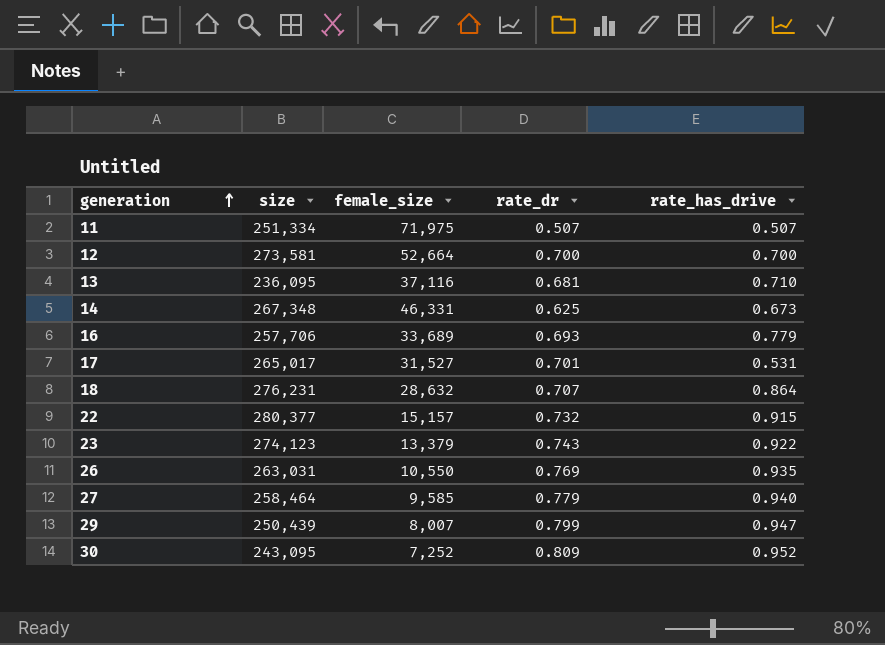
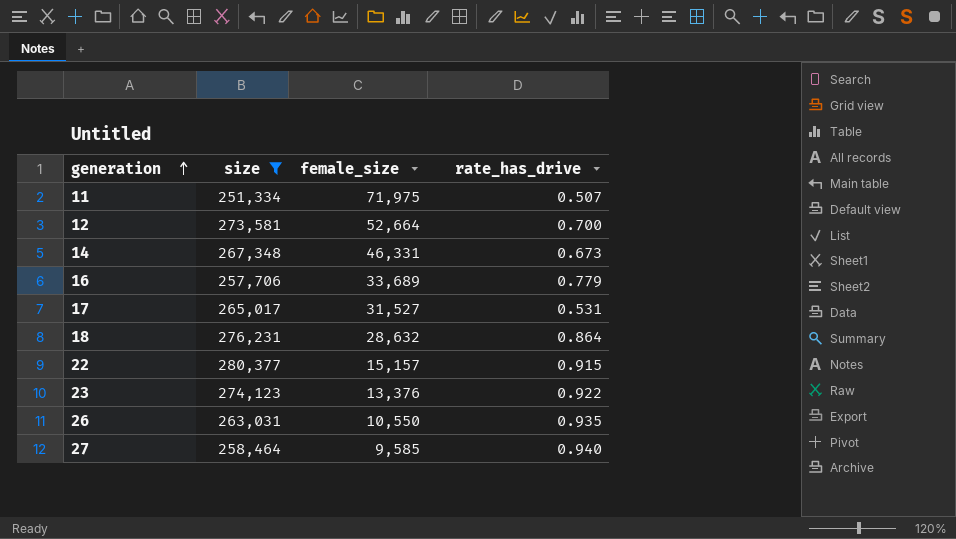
filter: none -> size >= 251,334
column rate_dr | position: 4 -> none
23 | female_size: 13,379 -> 13,376

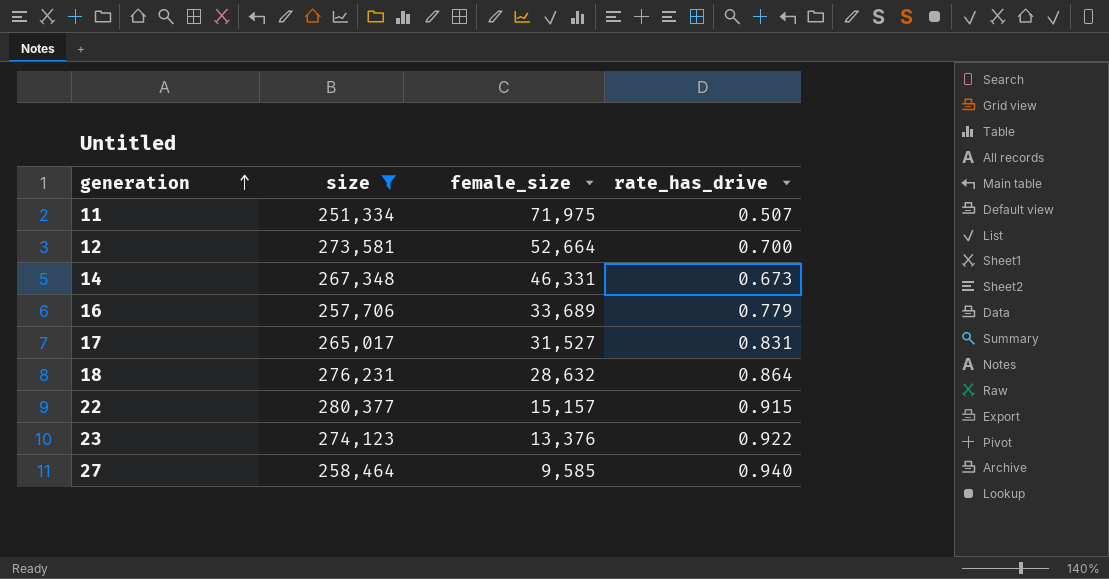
row 26: 263,031 | 10,550 | 0.935 -> none
17 | rate_has_drive: 0.531 -> 0.831

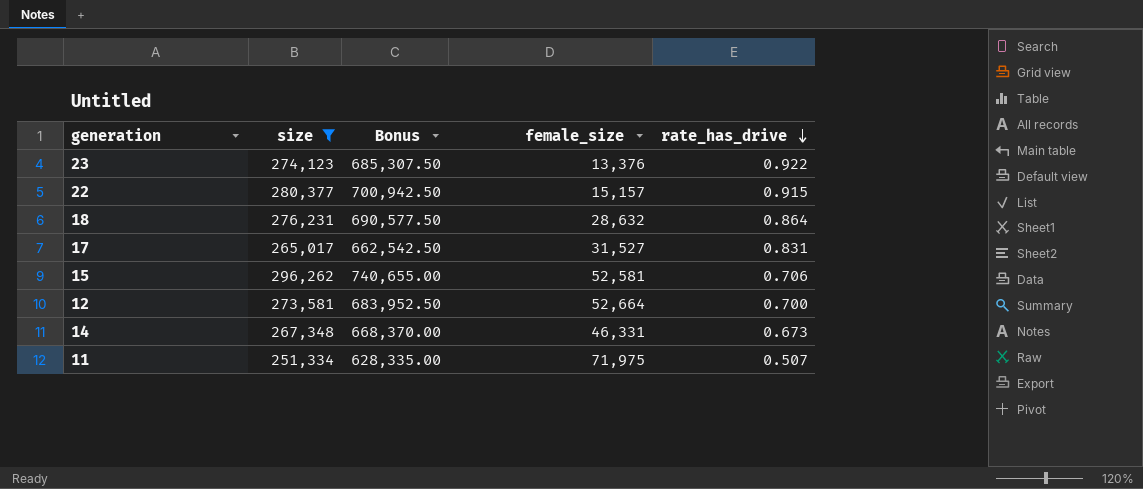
row order: generation ascending -> rate_has_drive descending
column Bonus | formula: none -> [size] * 2.5
row 16: 257,706 | 33,689 | 0.779 -> none
row 27: 258,464 | 9,585 | 0.940 -> none
row 15: none -> 296,262 | 740,655.00 | 52,581 | 0.706

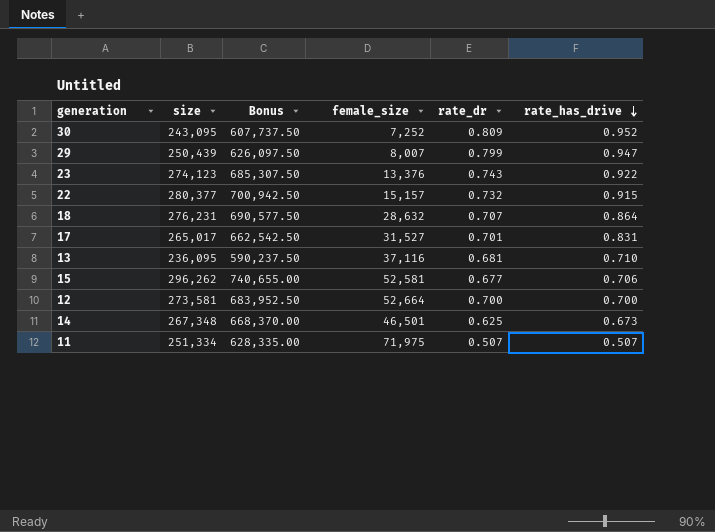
filter: size >= 251,334 -> none
column rate_dr | position: none -> 5
14 | female_size: 46,331 -> 46,501

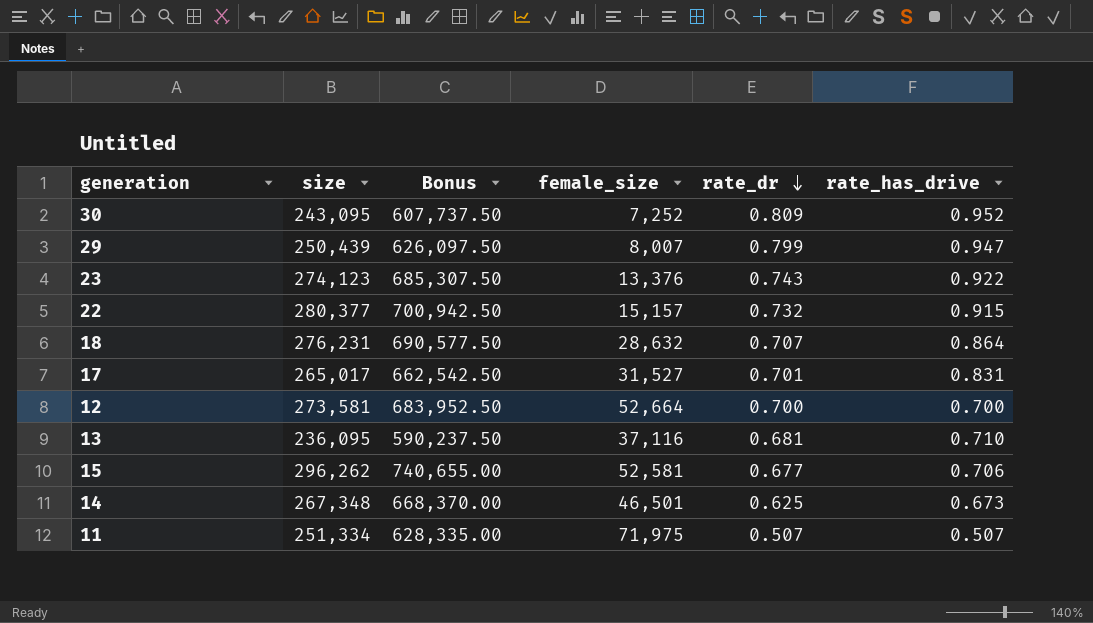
row order: rate_has_drive descending -> rate_dr descending

